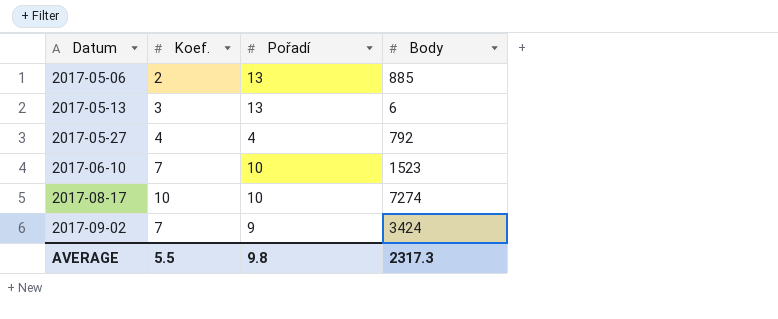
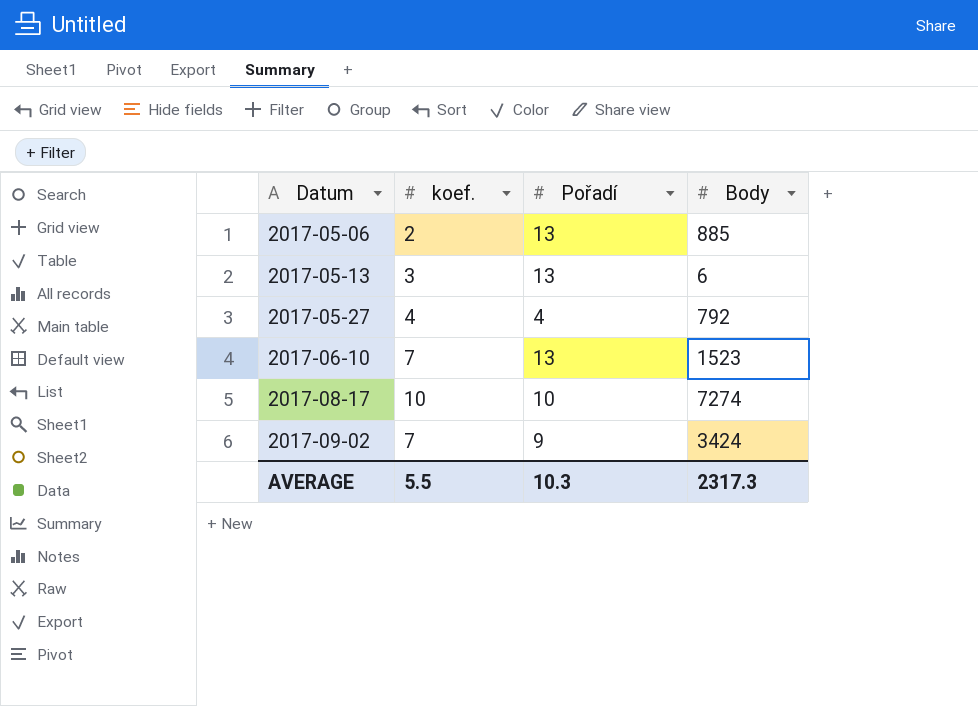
column name: Koef. -> koef.
2017-06-10 | Pořadí: 10 -> 13
AVERAGE | Pořadí: 9.8 -> 10.3

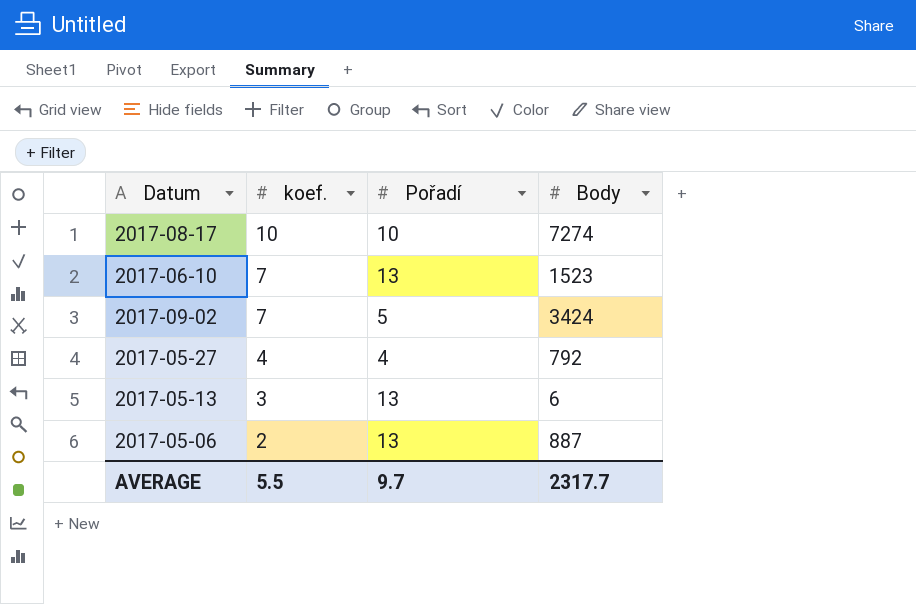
row order: Datum ascending -> koef. descending
2017-09-02 | Pořadí: 9 -> 5
2017-05-06 | Body: 885 -> 887
AVERAGE | Pořadí: 10.3 -> 9.7
AVERAGE | Body: 2317.3 -> 2317.7

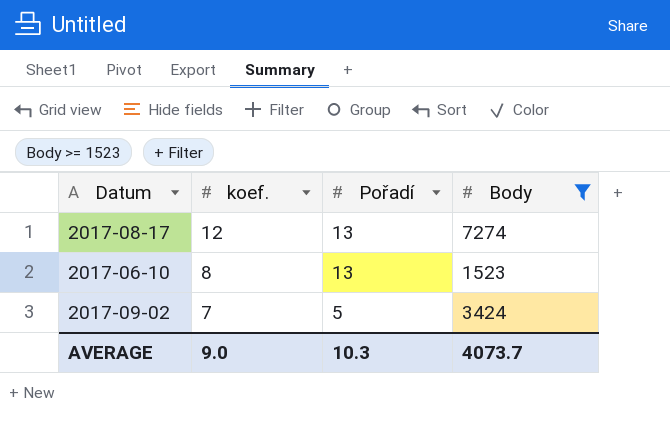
filter: none -> Body >= 1523
2017-08-17 | koef.: 10 -> 12
2017-08-17 | Pořadí: 10 -> 13
2017-06-10 | koef.: 7 -> 8
AVERAGE | koef.: 5.5 -> 9.0
AVERAGE | Pořadí: 9.7 -> 10.3
AVERAGE | Body: 2317.7 -> 4073.7

